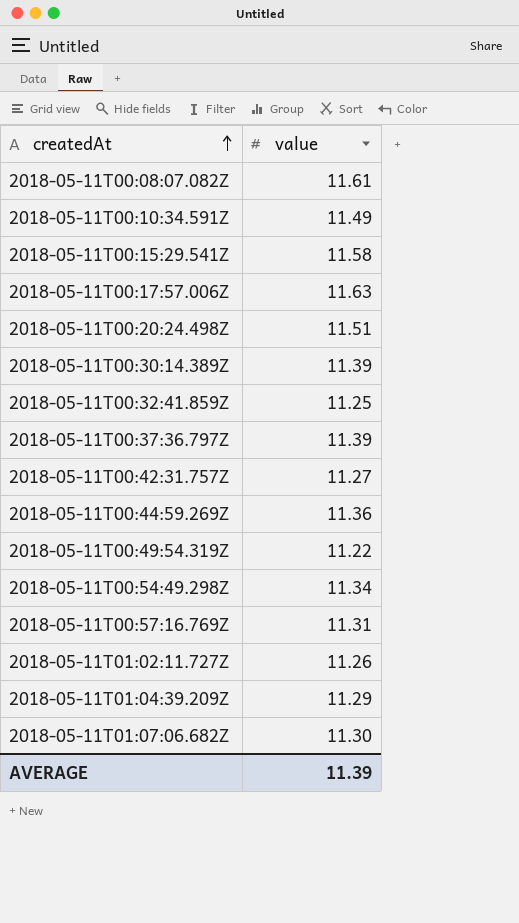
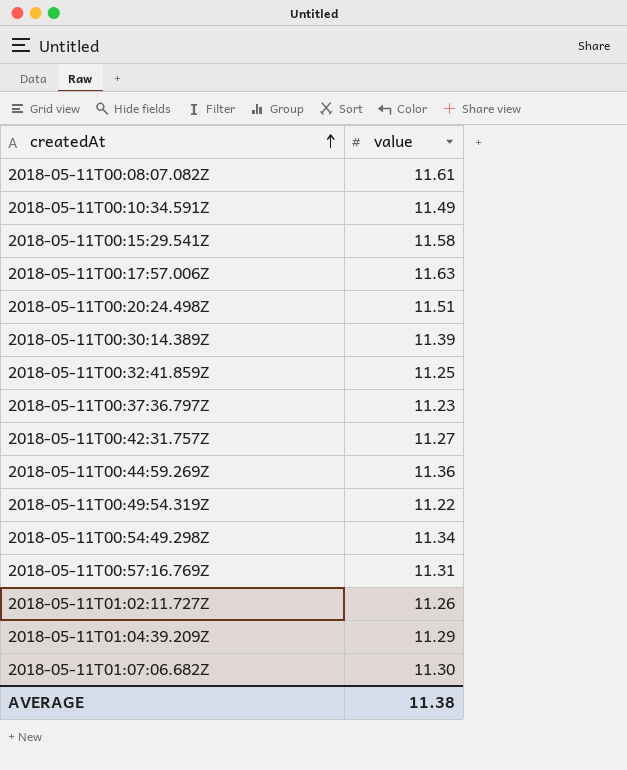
2018-05-11T00:37:36.797Z | value: 11.39 -> 11.23
AVERAGE | value: 11.39 -> 11.38

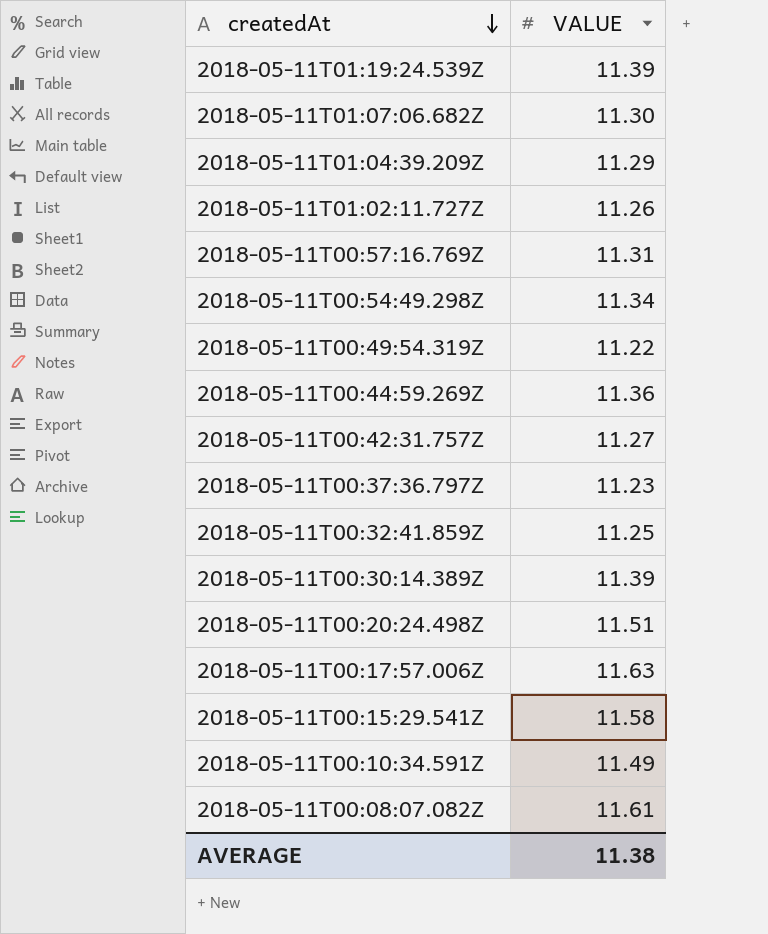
row order: createdAt ascending -> createdAt descending
column name: value -> VALUE
row 2018-05-11T01:19:24.539Z: none -> 11.39

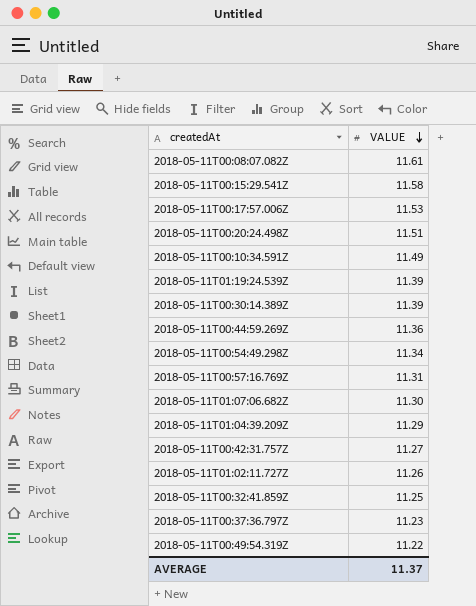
row order: createdAt descending -> VALUE descending
2018-05-11T00:17:57.006Z | VALUE: 11.63 -> 11.53
AVERAGE | VALUE: 11.38 -> 11.37

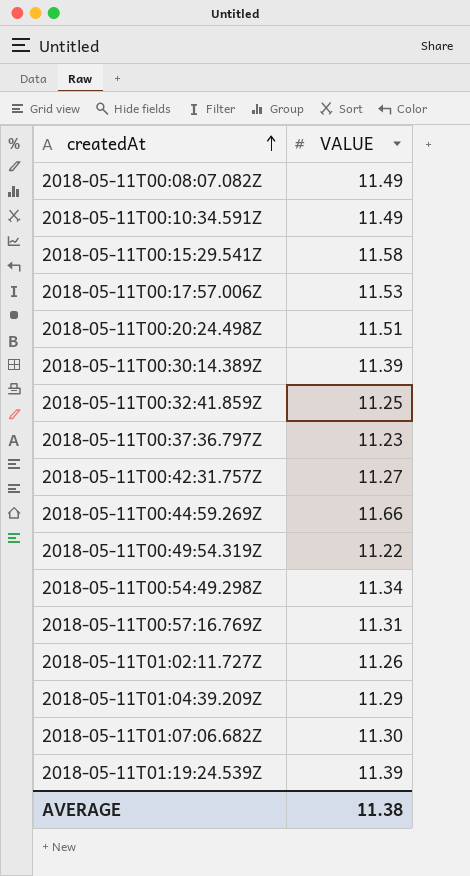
row order: VALUE descending -> createdAt ascending
2018-05-11T00:08:07.082Z | VALUE: 11.61 -> 11.49
2018-05-11T00:44:59.269Z | VALUE: 11.36 -> 11.66
AVERAGE | VALUE: 11.37 -> 11.38

